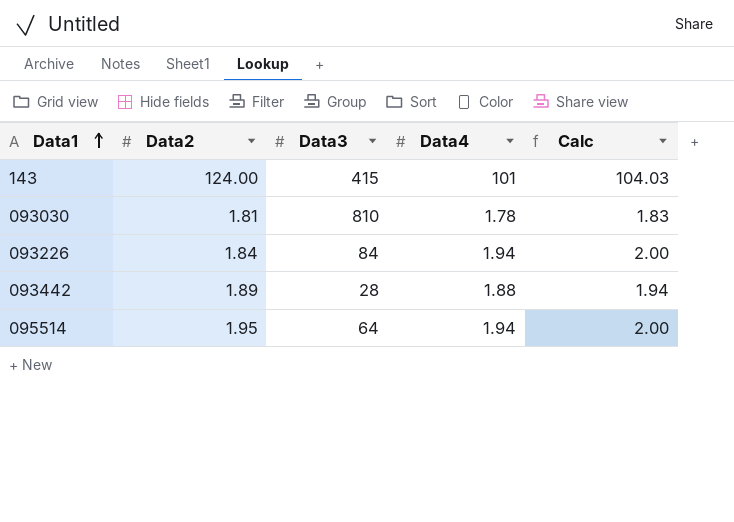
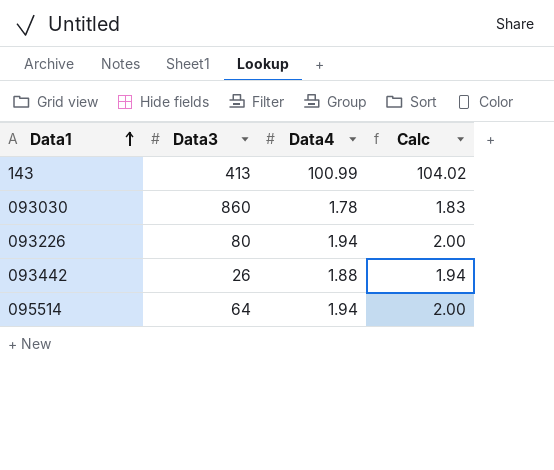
column Data2 | position: 2 -> none
143 | Data3: 415 -> 413
143 | Data4: 101 -> 100.99
143 | Calc: 104.03 -> 104.02
093030 | Data3: 810 -> 860
093226 | Data3: 84 -> 80
093442 | Data3: 28 -> 26

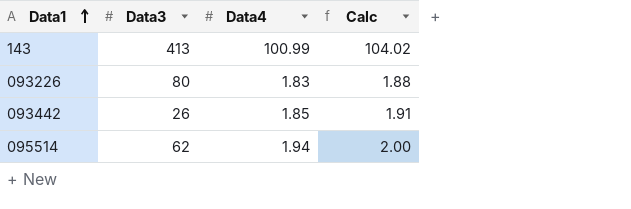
row 093030: 860 | 1.78 | 1.83 -> none
093226 | Data4: 1.94 -> 1.83
093226 | Calc: 2.00 -> 1.88
093442 | Data4: 1.88 -> 1.85
093442 | Calc: 1.94 -> 1.91
095514 | Data3: 64 -> 62

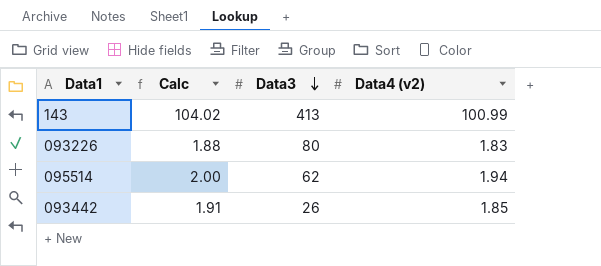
row order: Data1 ascending -> Data3 descending
column Calc | position: 4 -> 2
column name: Data4 -> Data4 (v2)

